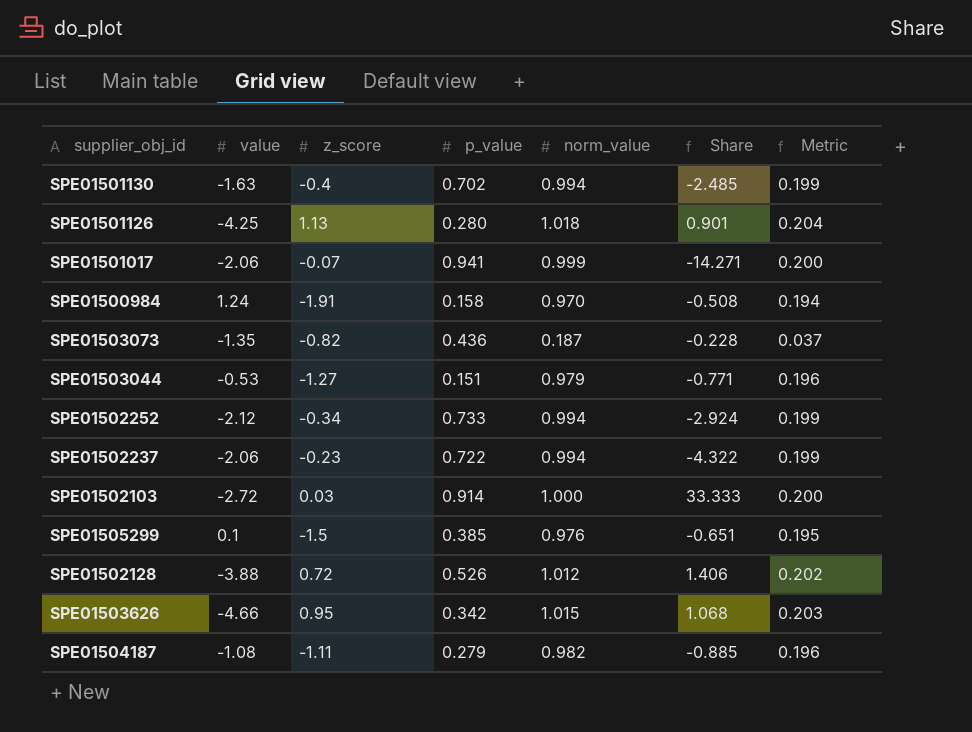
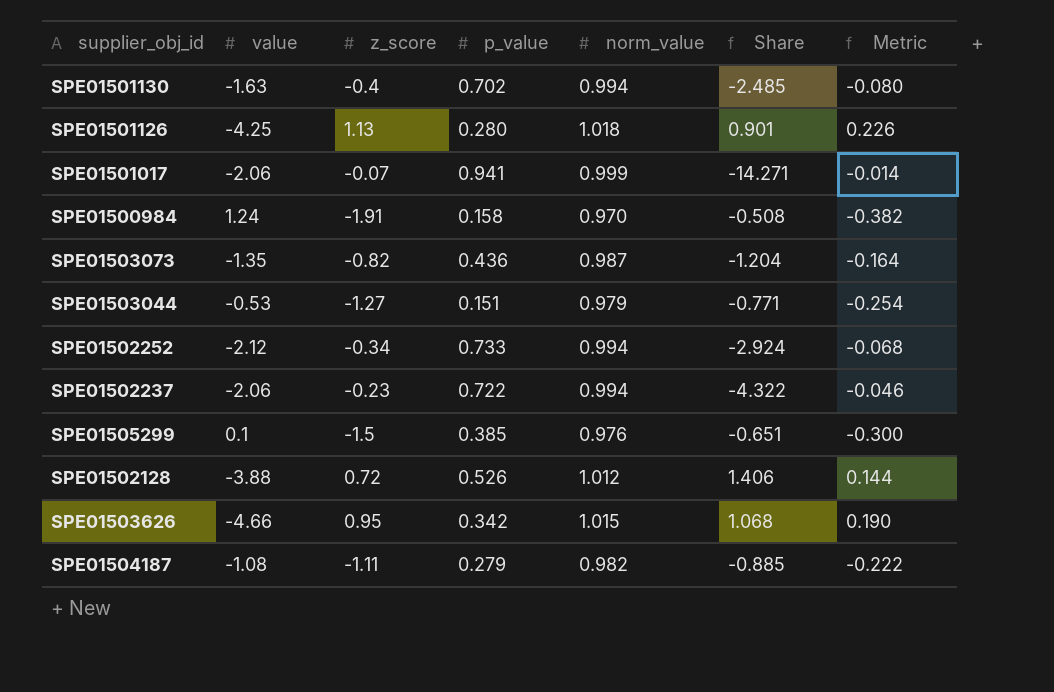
column Metric | formula: [norm_value] * 0.2 -> [z_score] * 0.2
row SPE01502103: -2.72 | 0.03 | 0.914 | 1.000 | 33.333 | 0.200 -> none
SPE01503073 | norm_value: 0.187 -> 0.987
SPE01503073 | Share: -0.228 -> -1.204

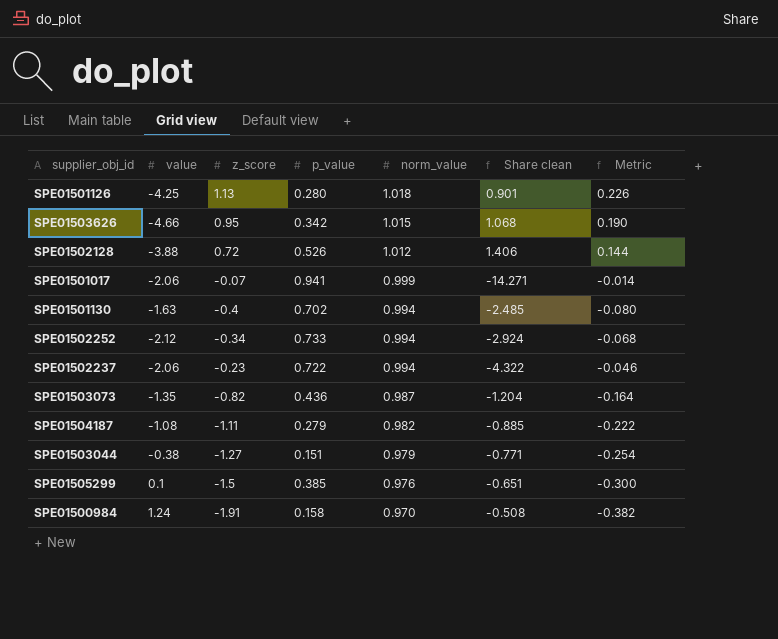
row order: none -> norm_value descending
column name: Share -> Share clean
SPE01503044 | value: -0.53 -> -0.38

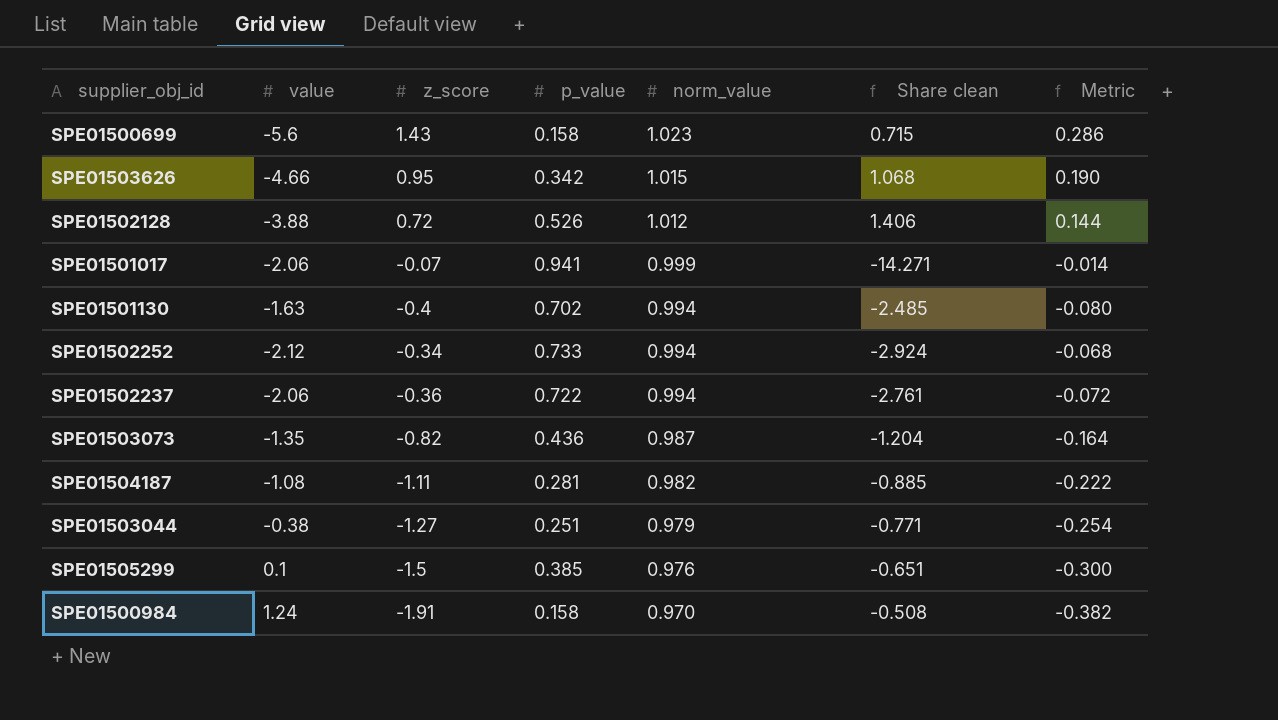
row SPE01501126: -4.25 | 1.13 | 0.280 | 1.018 | 0.901 | 0.226 -> none
row SPE01500699: none -> -5.6 | 1.43 | 0.158 | 1.023 | 0.715 | 0.286
SPE01502237 | z_score: -0.23 -> -0.36
SPE01502237 | Share clean: -4.322 -> -2.761
SPE01502237 | Metric: -0.046 -> -0.072
SPE01504187 | p_value: 0.279 -> 0.281
SPE01503044 | p_value: 0.151 -> 0.251

